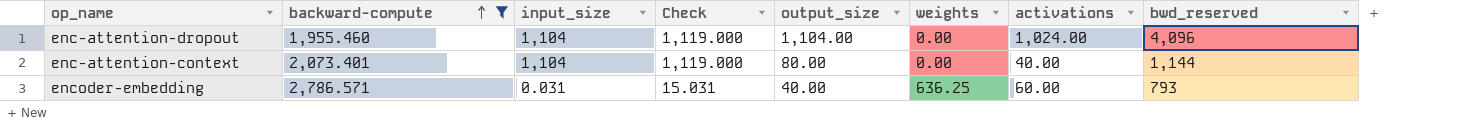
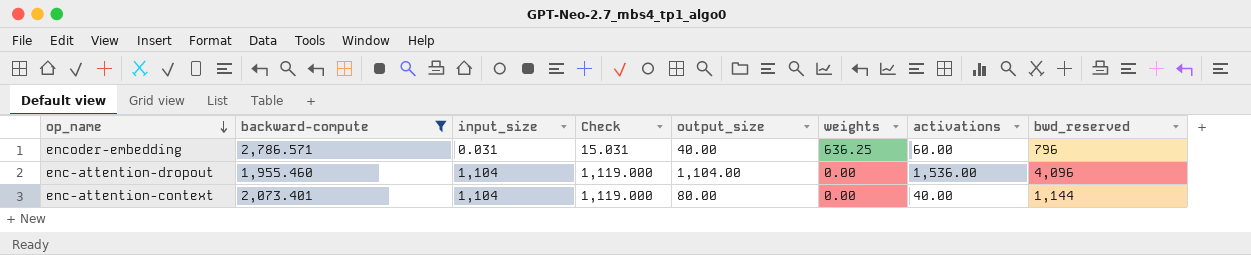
row order: backward-compute ascending -> op_name descending
encoder-embedding | bwd_reserved: 793 -> 796
enc-attention-dropout | activations: 1,024.00 -> 1,536.00

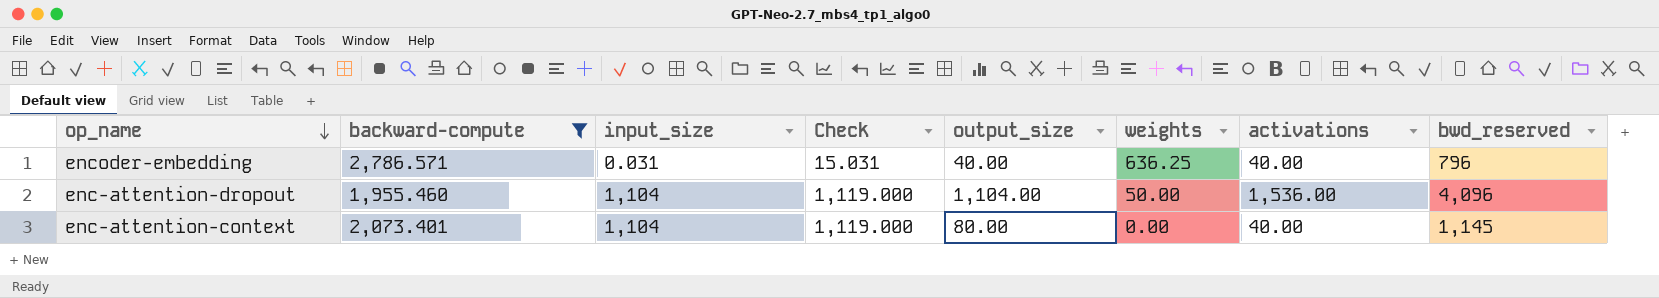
encoder-embedding | activations: 60.00 -> 40.00
enc-attention-dropout | weights: 0.00 -> 50.00
enc-attention-context | bwd_reserved: 1,144 -> 1,145

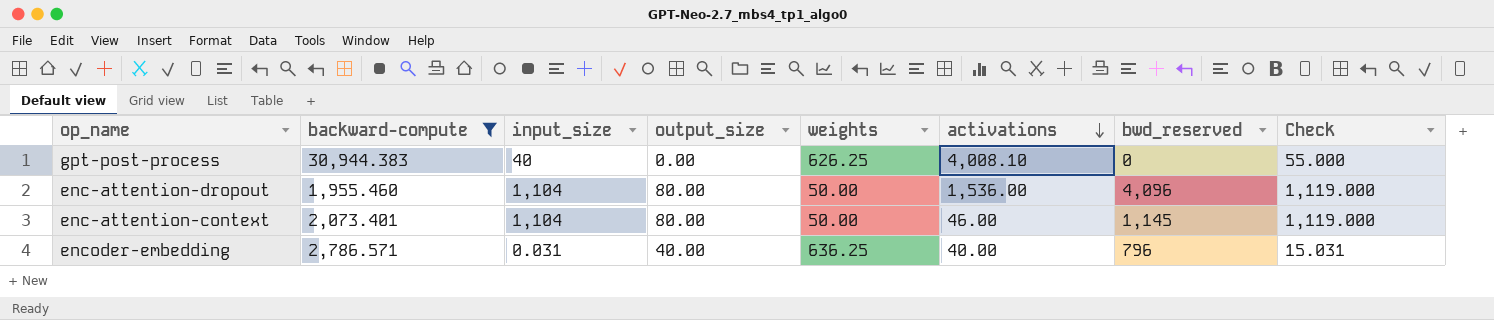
row order: op_name descending -> activations descending
column Check | position: 4 -> 8
row gpt-post-process: none -> 30,944.383 | 40 | 0.00 | 626.25 | 4,008.10 | 0 | 55.000
enc-attention-dropout | output_size: 1,104.00 -> 80.00
enc-attention-context | weights: 0.00 -> 50.00
enc-attention-context | activations: 40.00 -> 46.00

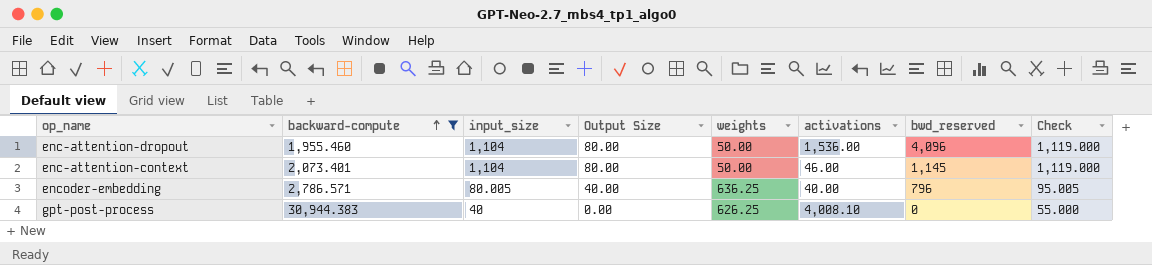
row order: activations descending -> backward-compute ascending
column name: output_size -> Output Size
encoder-embedding | input_size: 0.031 -> 80.005
encoder-embedding | Check: 15.031 -> 95.005

